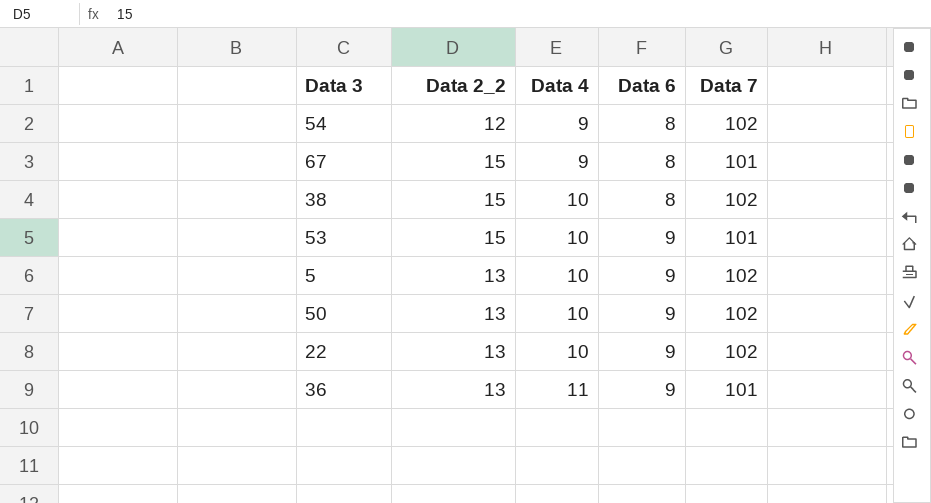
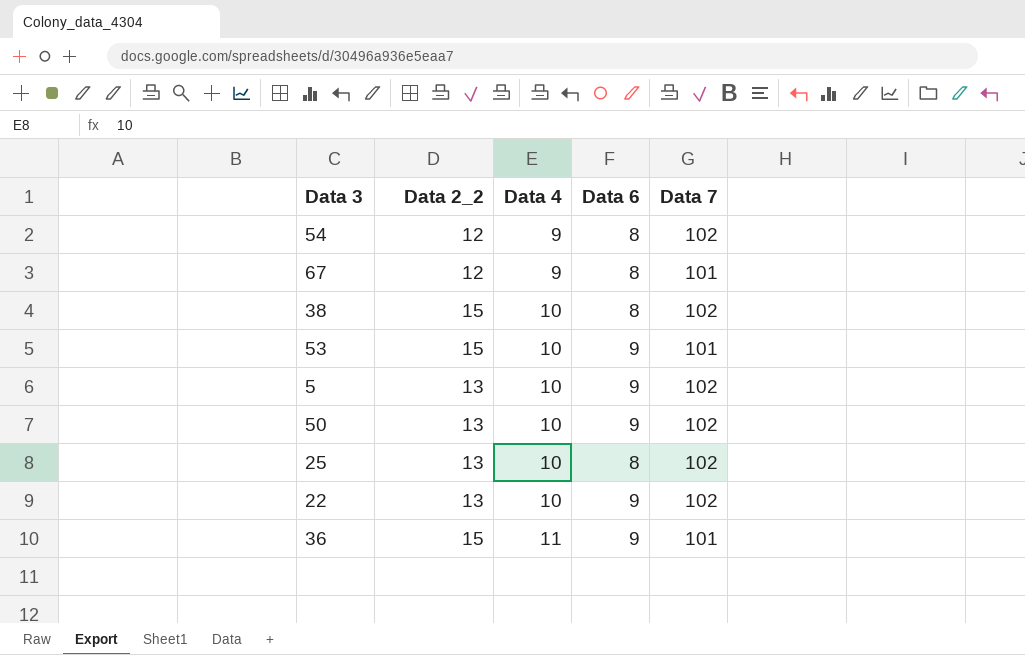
67 | Data 2_2: 15 -> 12
row 25: none -> 13 | 10 | 8 | 102
36 | Data 2_2: 13 -> 15

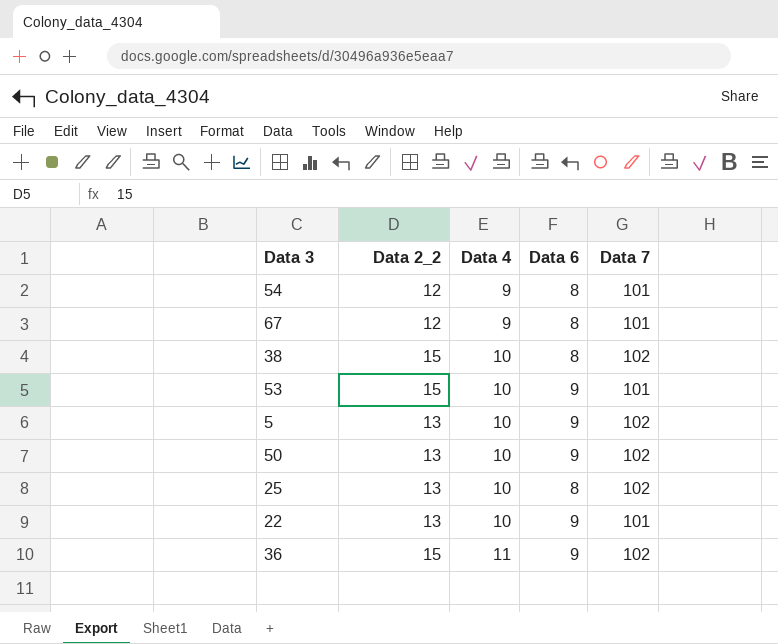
54 | Data 7: 102 -> 101
22 | Data 7: 102 -> 101
36 | Data 7: 101 -> 102

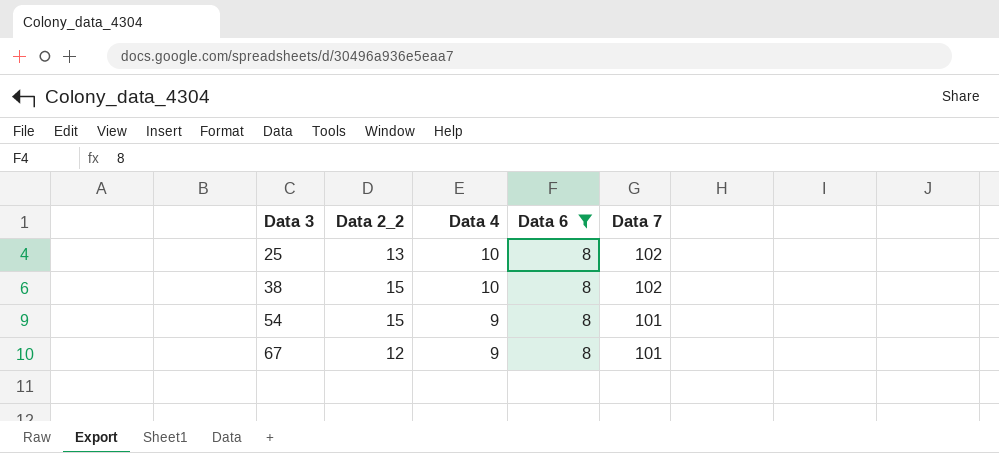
filter: none -> Data 6 = 8
row order: Data 4 ascending -> Data 3 ascending
54 | Data 2_2: 12 -> 15

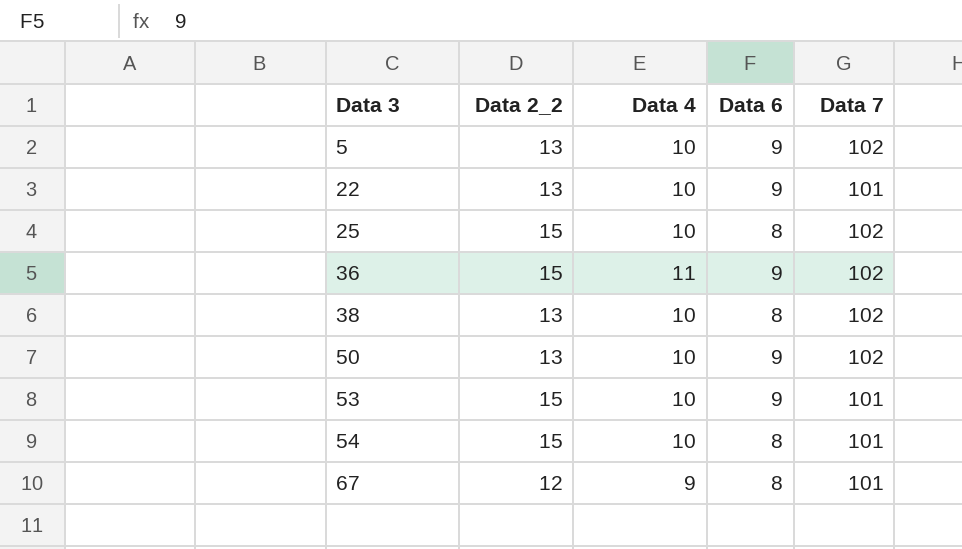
filter: Data 6 = 8 -> none
25 | Data 2_2: 13 -> 15
38 | Data 2_2: 15 -> 13
54 | Data 4: 9 -> 10

